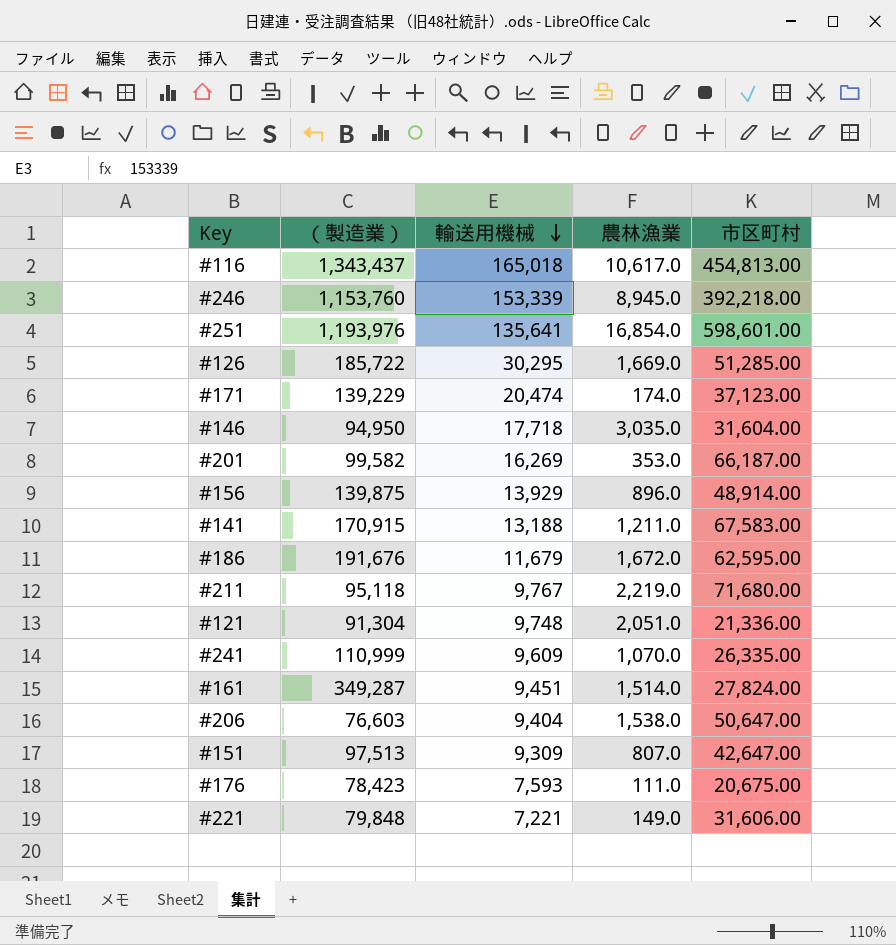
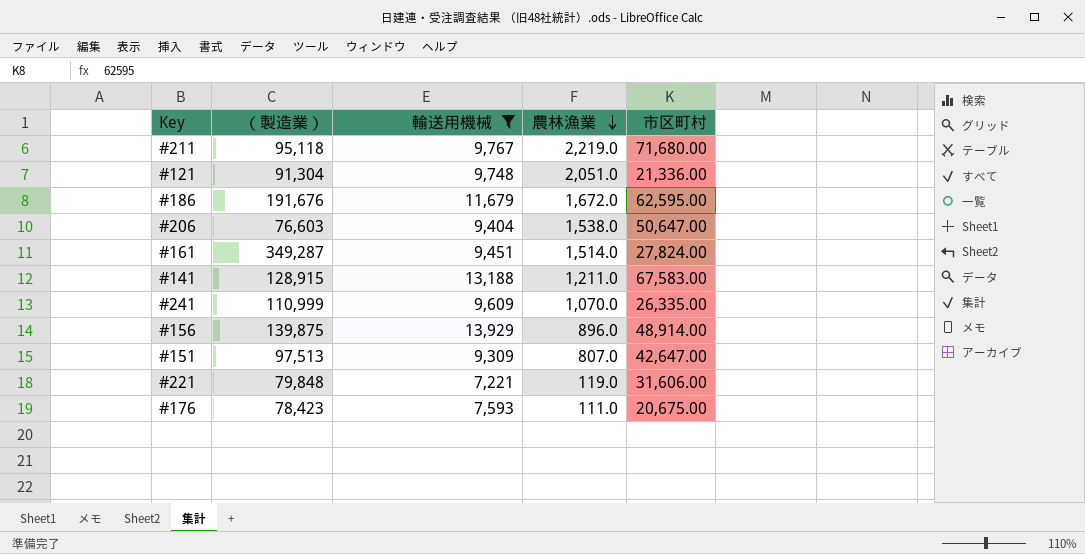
filter: none -> 輸送用機械 <= 13,929
row order: 輸送用機械 descending -> 農林漁業 descending
#141 | （製造業）: 170,915 -> 128,915
#221 | 農林漁業: 149.0 -> 119.0

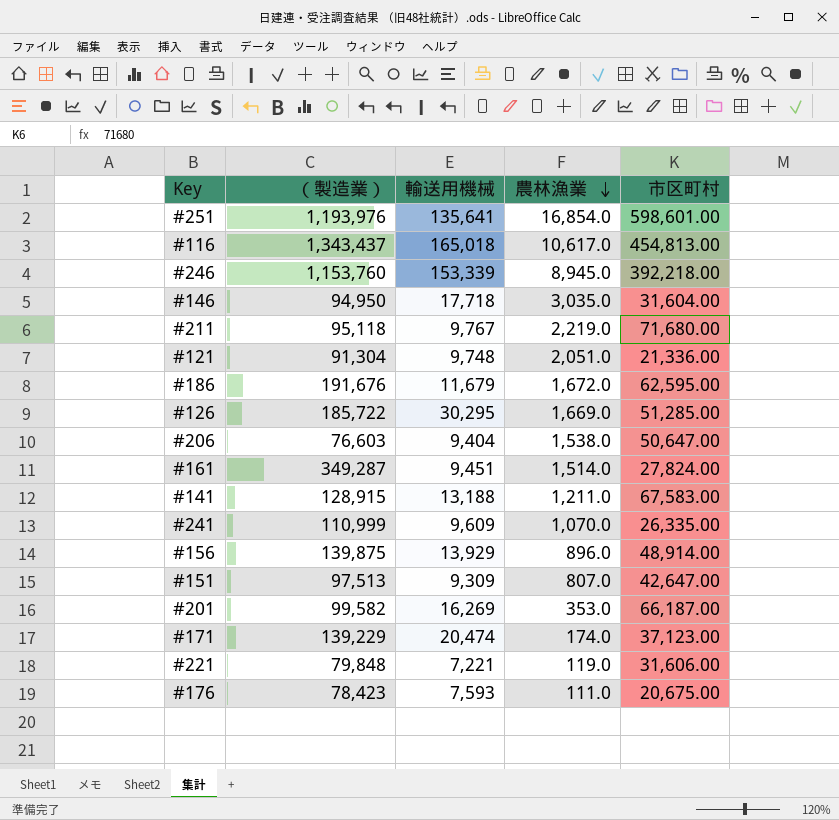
filter: 輸送用機械 <= 13,929 -> none

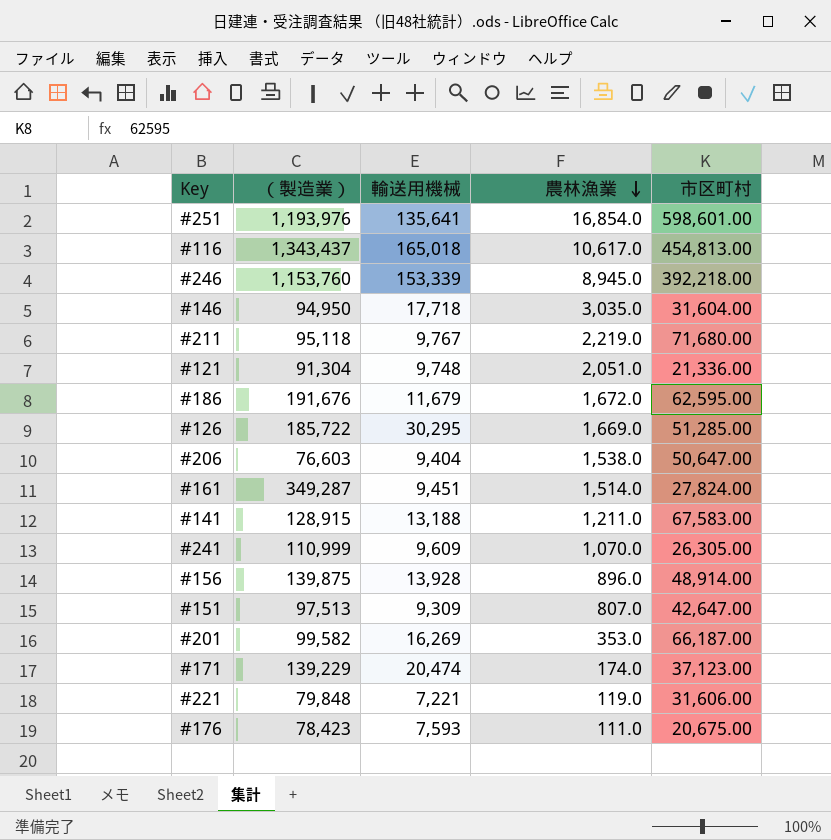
#241 | 市区町村: 26,335.00 -> 26,305.00
#156 | 輸送用機械: 13,929 -> 13,928

